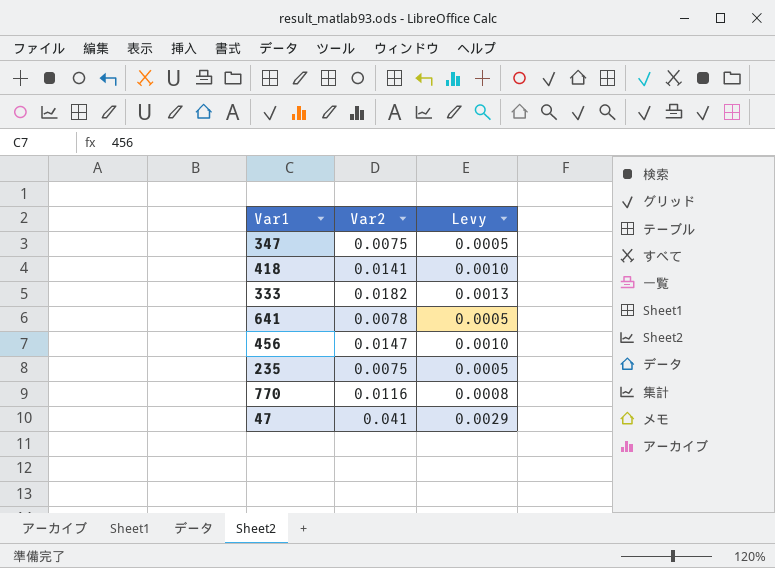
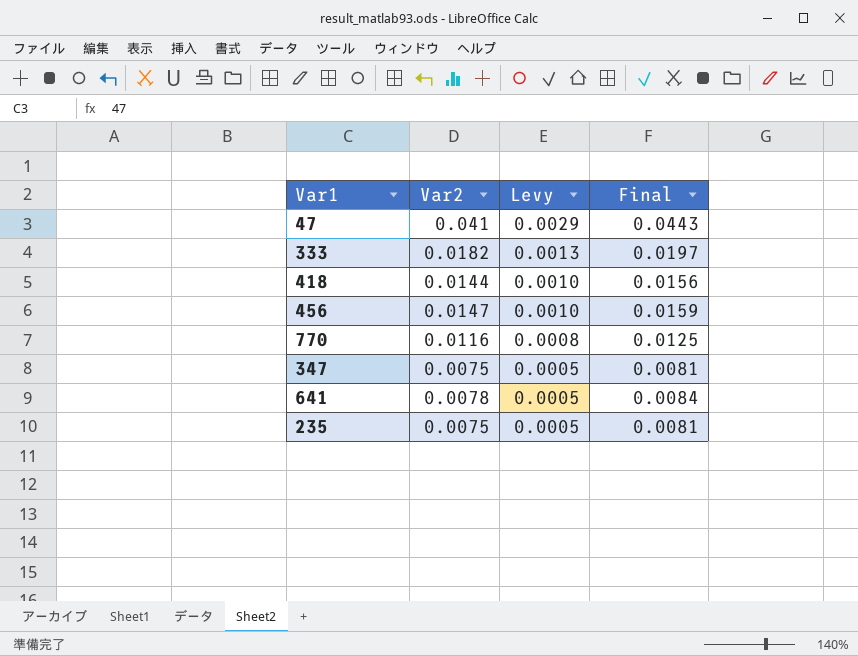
row order: none -> Levy descending
column Final | formula: none -> [Var2] * 1.08
418 | Var2: 0.0141 -> 0.0144

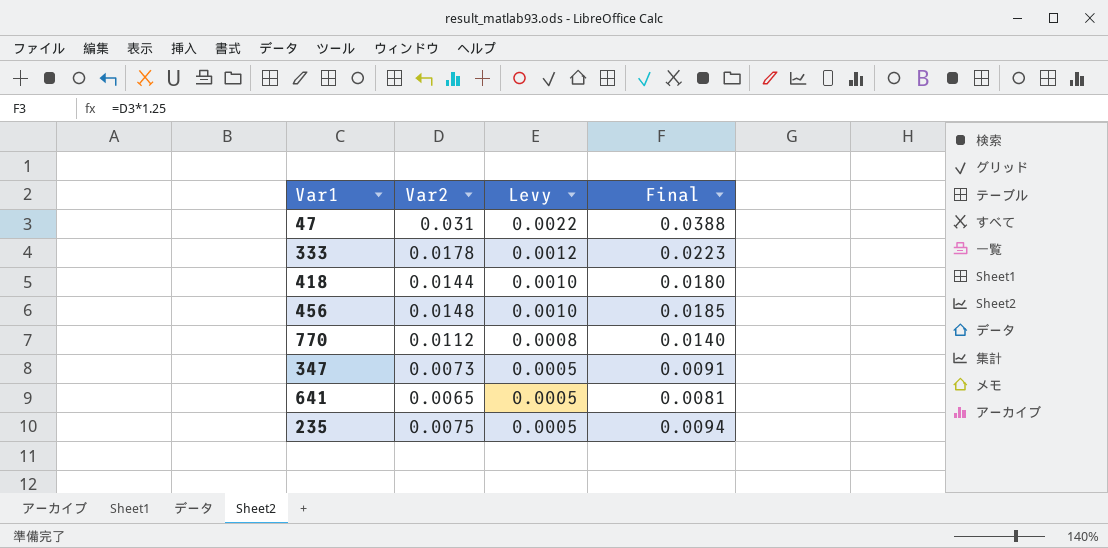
column Final | formula: [Var2] * 1.08 -> [Var2] * 1.25
47 | Var2: 0.041 -> 0.031
47 | Levy: 0.0029 -> 0.0022
333 | Var2: 0.0182 -> 0.0178
333 | Levy: 0.0013 -> 0.0012
456 | Var2: 0.0147 -> 0.0148
770 | Var2: 0.0116 -> 0.0112
347 | Var2: 0.0075 -> 0.0073
641 | Var2: 0.0078 -> 0.0065

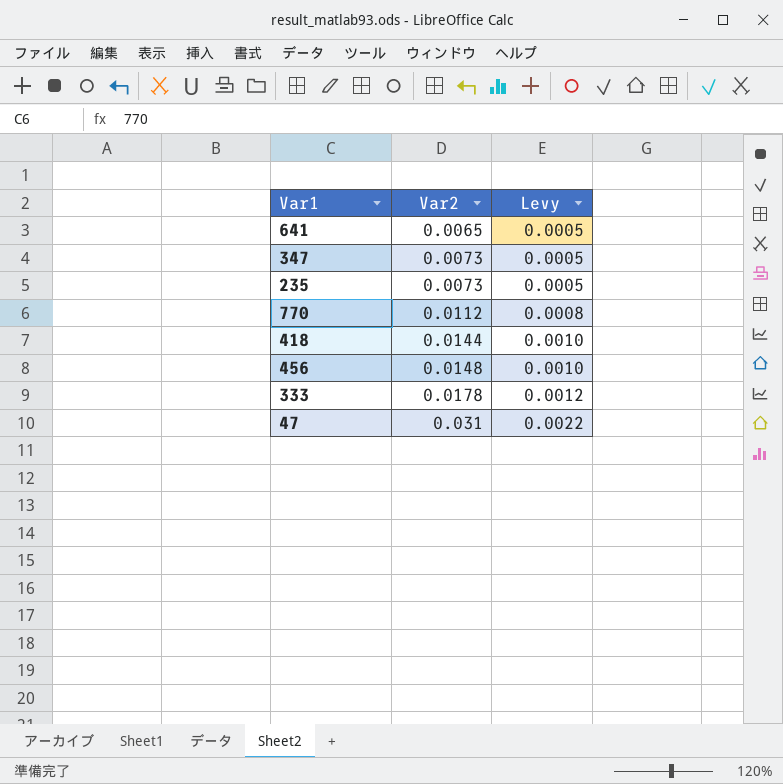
row order: Levy descending -> Var2 ascending
column Final | formula: [Var2] * 1.25 -> none
235 | Var2: 0.0075 -> 0.0073

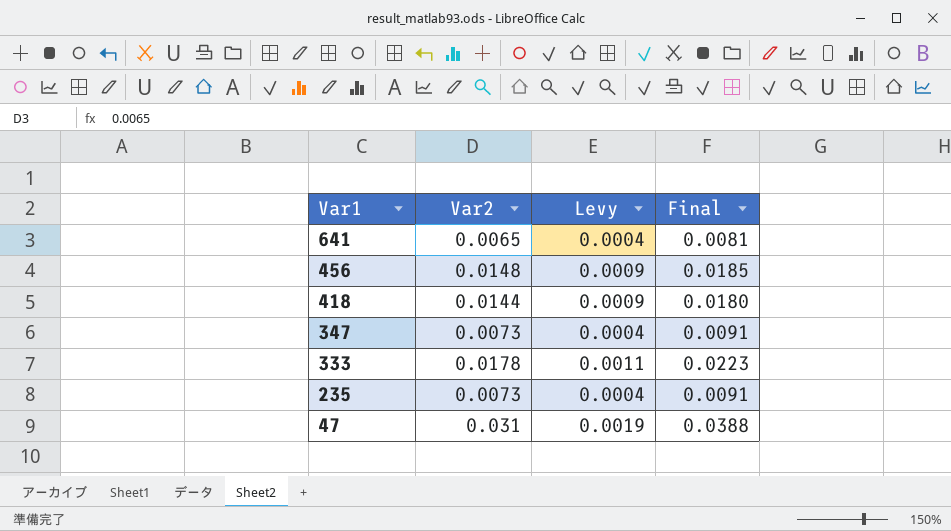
row order: Var2 ascending -> Var1 descending
column Levy | formula: [Var2] * 0.07 -> [Var2] * 0.06
column Final | formula: none -> [Var2] * 1.25
row 770: 0.0112 | 0.0008 -> none

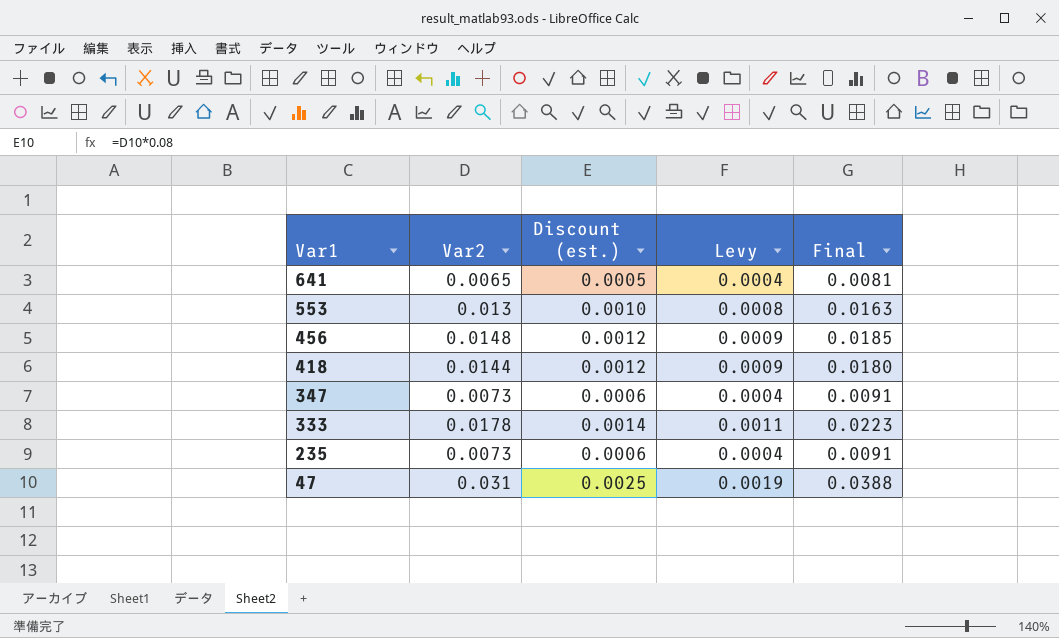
column Discount (est.) | formula: none -> [Var2] * 0.08
row 553: none -> 0.013 | 0.0010 | 0.0008 | 0.0163

